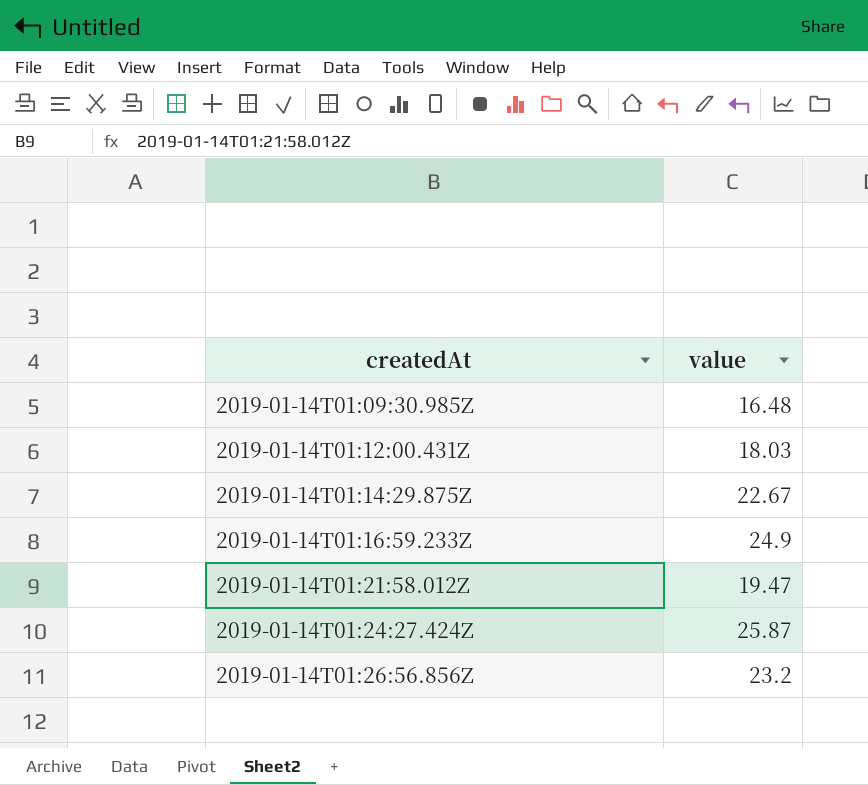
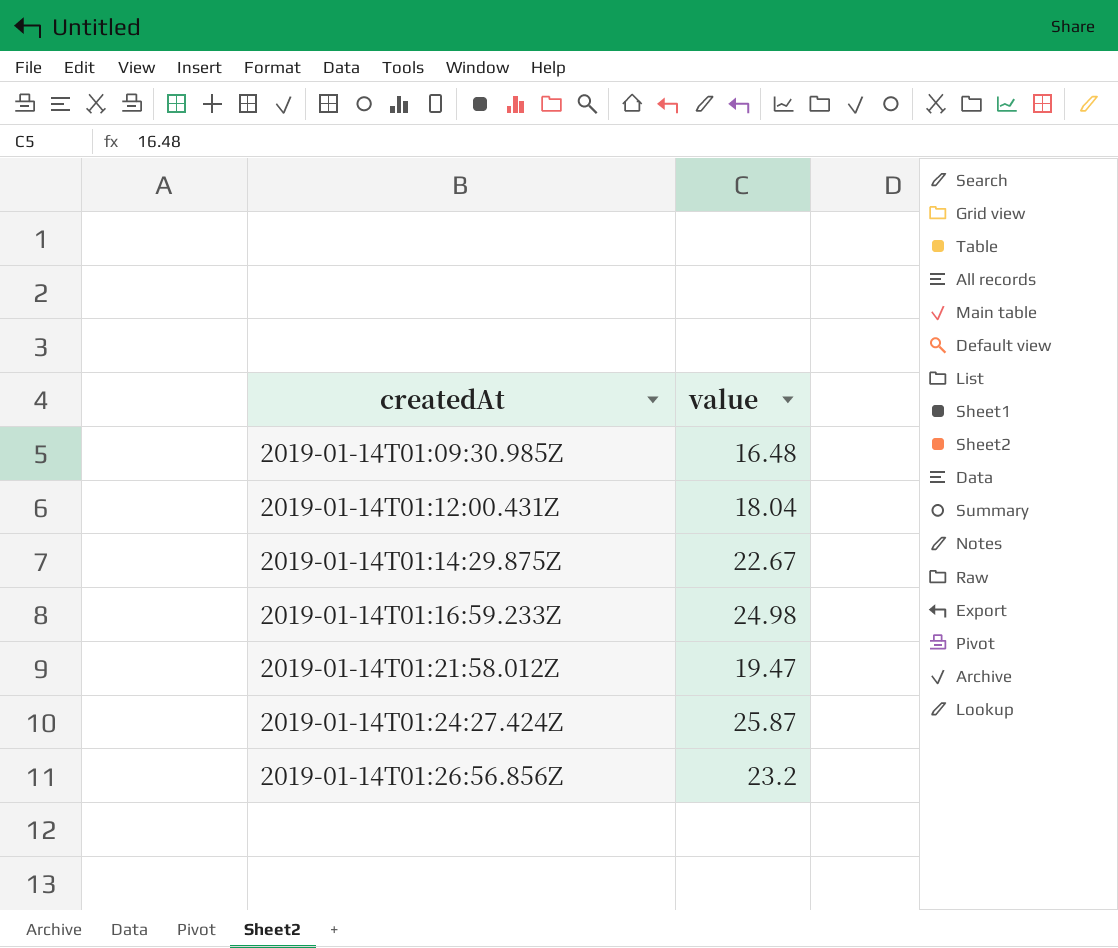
2019-01-14T01:12:00.431Z | value: 18.03 -> 18.04
2019-01-14T01:16:59.233Z | value: 24.9 -> 24.98

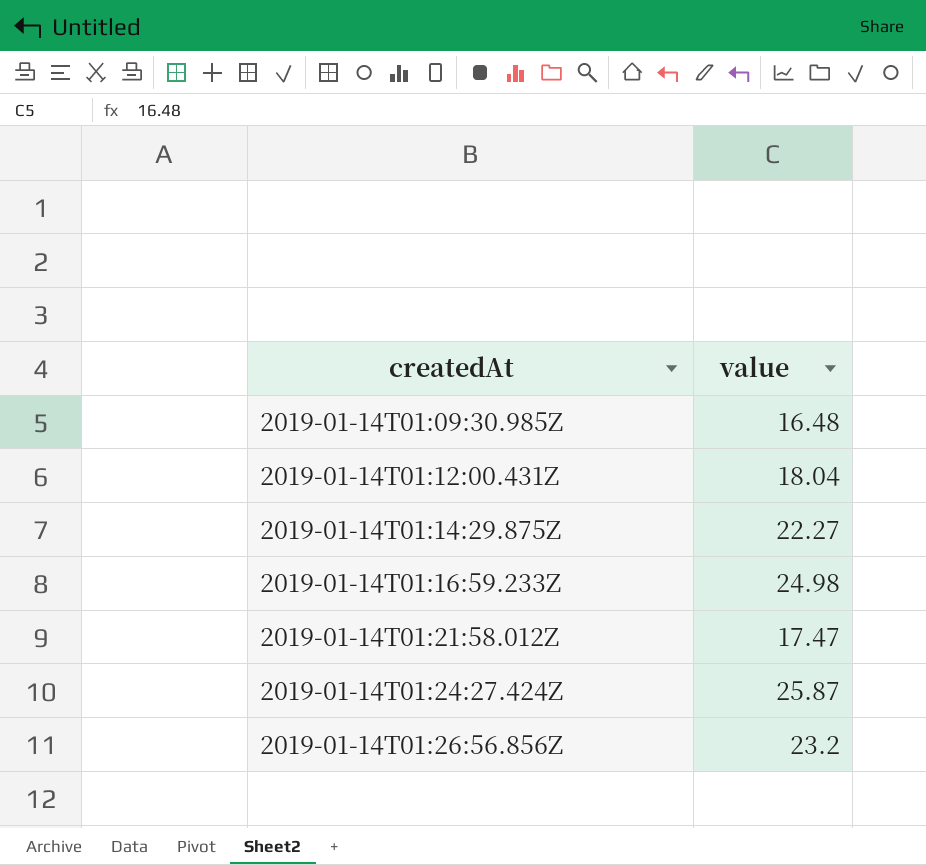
2019-01-14T01:14:29.875Z | value: 22.67 -> 22.27
2019-01-14T01:21:58.012Z | value: 19.47 -> 17.47

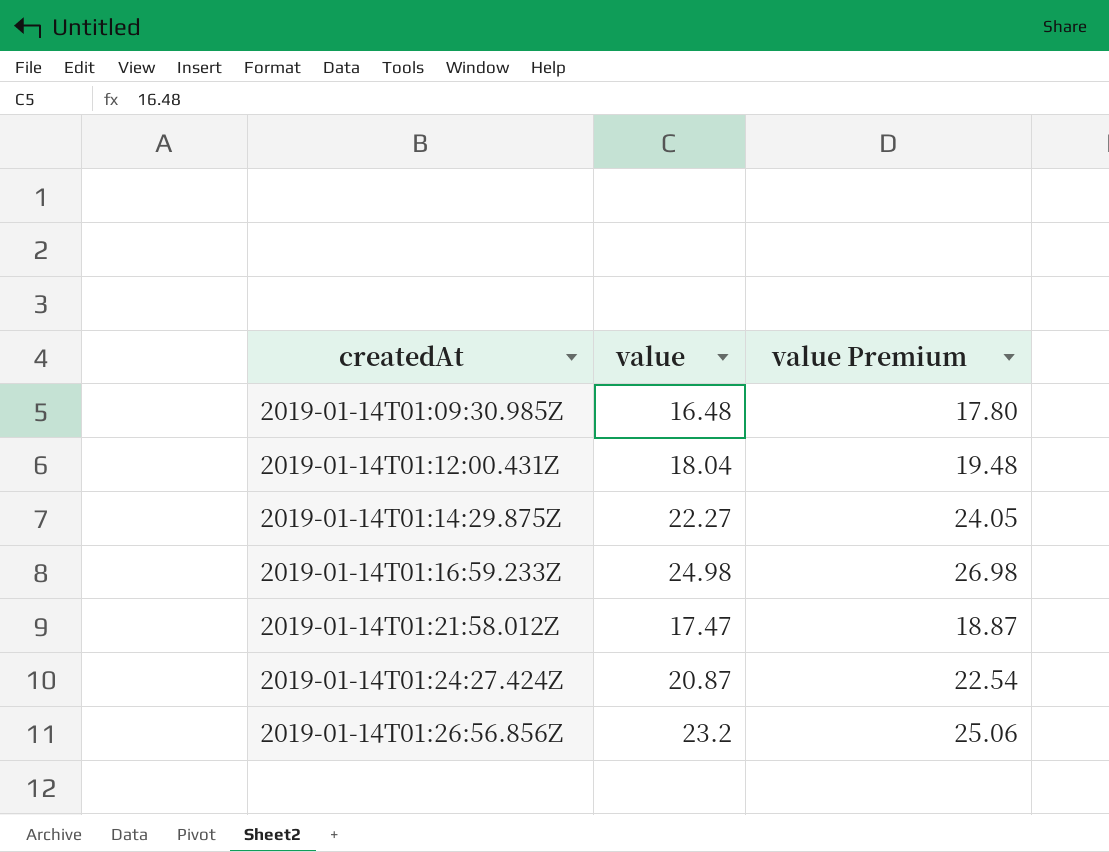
column value Premium | formula: none -> [value] * 1.08
2019-01-14T01:24:27.424Z | value: 25.87 -> 20.87

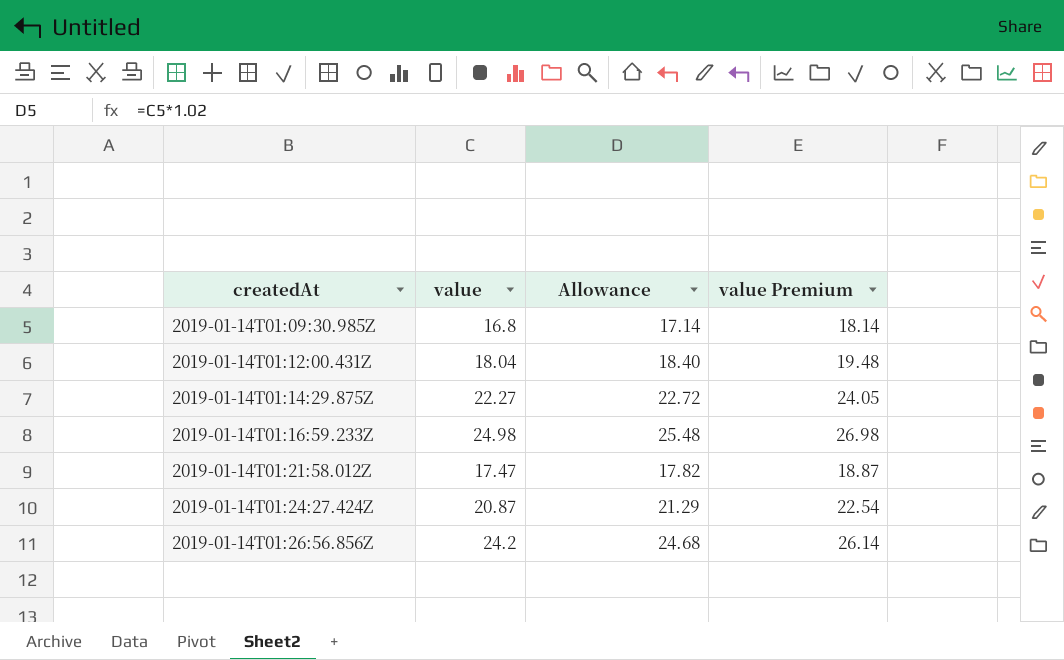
column Allowance | formula: none -> [value] * 1.02
2019-01-14T01:09:30.985Z | value: 16.48 -> 16.8
2019-01-14T01:09:30.985Z | value Premium: 17.80 -> 18.14
2019-01-14T01:26:56.856Z | value: 23.2 -> 24.2
2019-01-14T01:26:56.856Z | value Premium: 25.06 -> 26.14

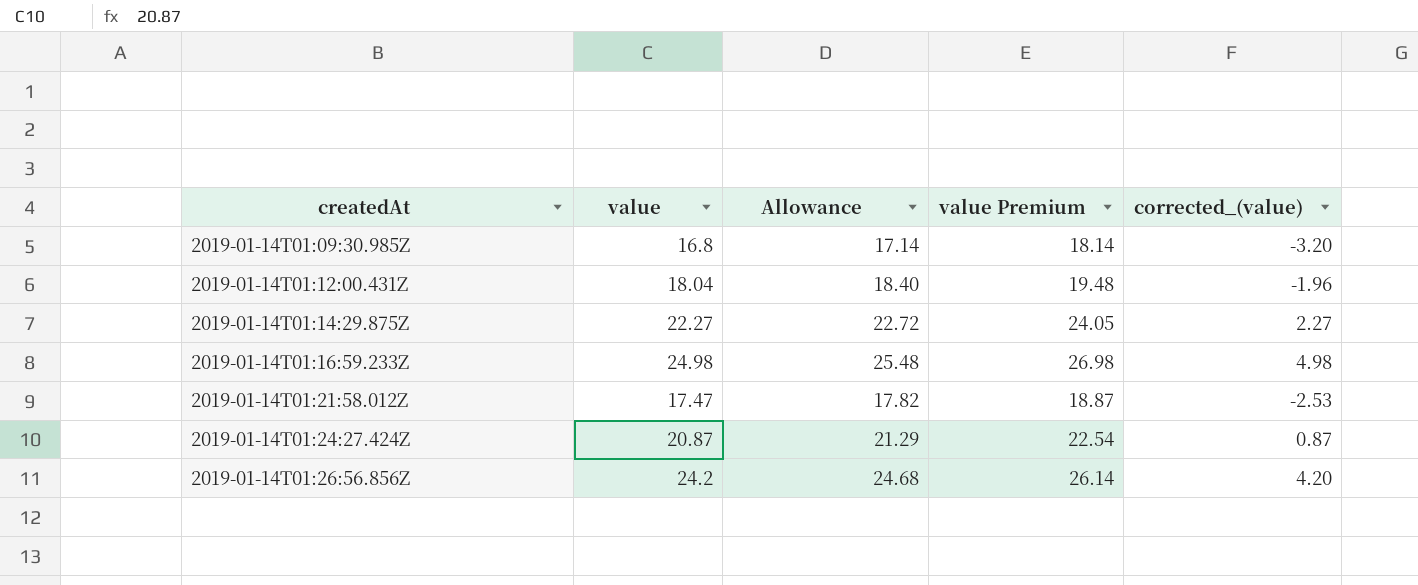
column corrected_(value) | formula: none -> [value] - 20

